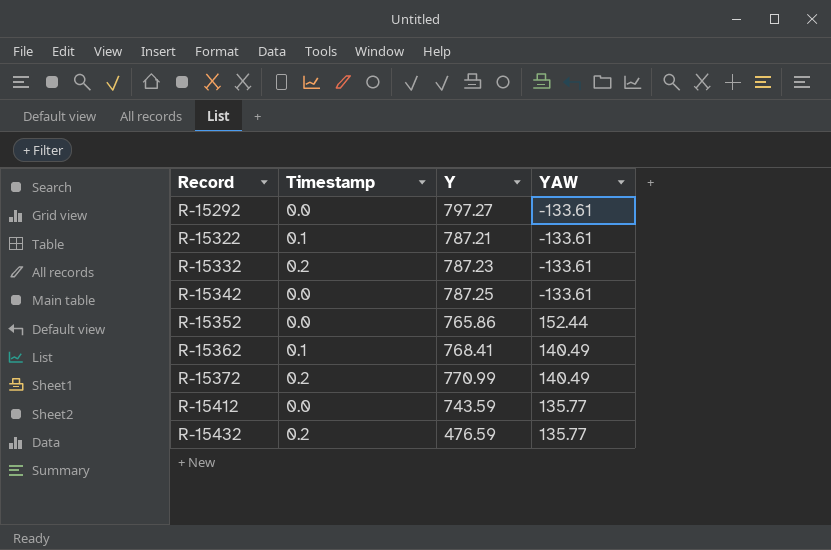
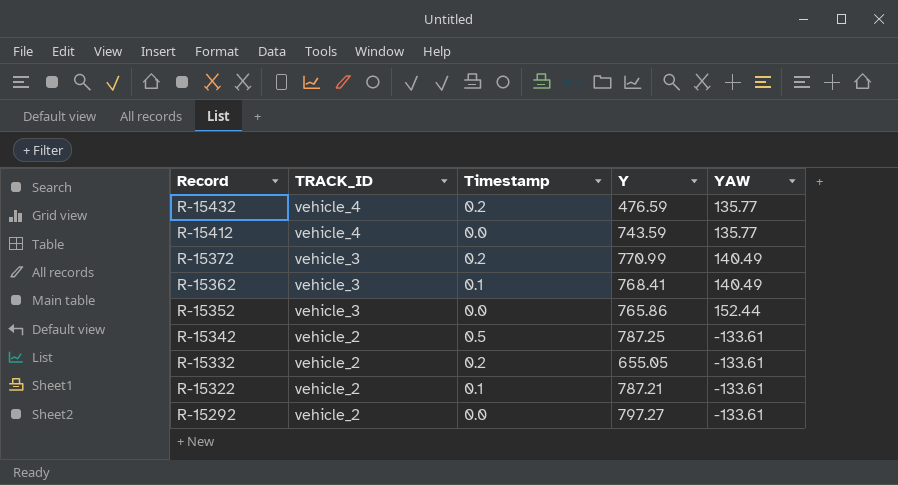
row order: Record ascending -> Record descending
column TRACK_ID | position: none -> 2
R-15342 | Timestamp: 0.0 -> 0.5
R-15332 | Y: 787.23 -> 655.05

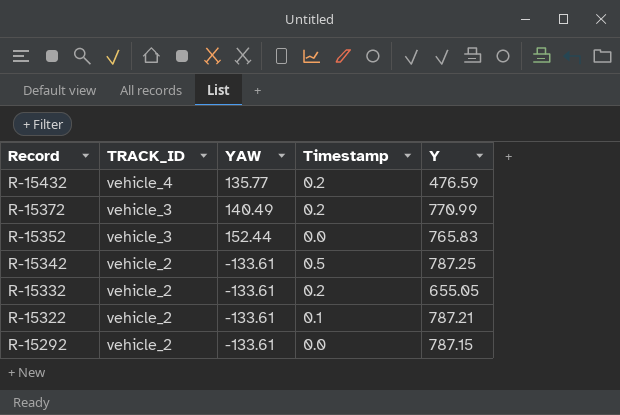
column YAW | position: 5 -> 3
row R-15412: vehicle_4 | 0.0 | 743.59 | 135.77 -> none
row R-15362: vehicle_3 | 0.1 | 768.41 | 140.49 -> none
R-15352 | Y: 765.86 -> 765.83
R-15292 | Y: 797.27 -> 787.15

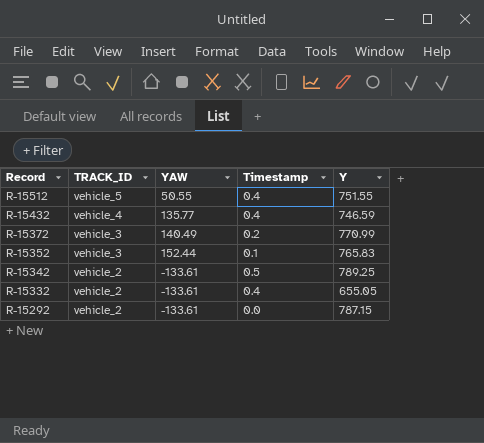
row R-15322: vehicle_2 | -133.61 | 0.1 | 787.21 -> none
row R-15512: none -> vehicle_5 | 50.55 | 0.4 | 751.55
R-15432 | Timestamp: 0.2 -> 0.4
R-15432 | Y: 476.59 -> 746.59
R-15352 | Timestamp: 0.0 -> 0.1
R-15342 | Y: 787.25 -> 789.25
R-15332 | Timestamp: 0.2 -> 0.4

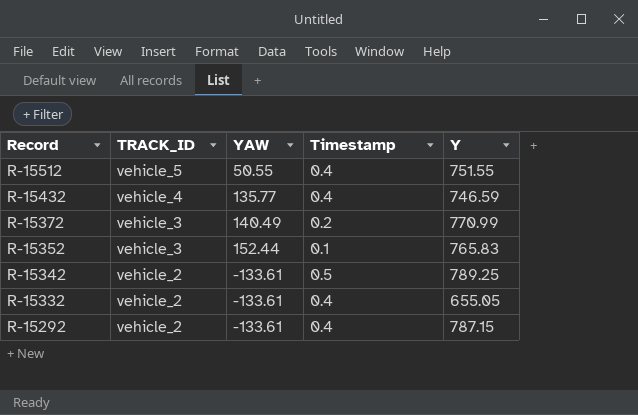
R-15292 | Timestamp: 0.0 -> 0.4

